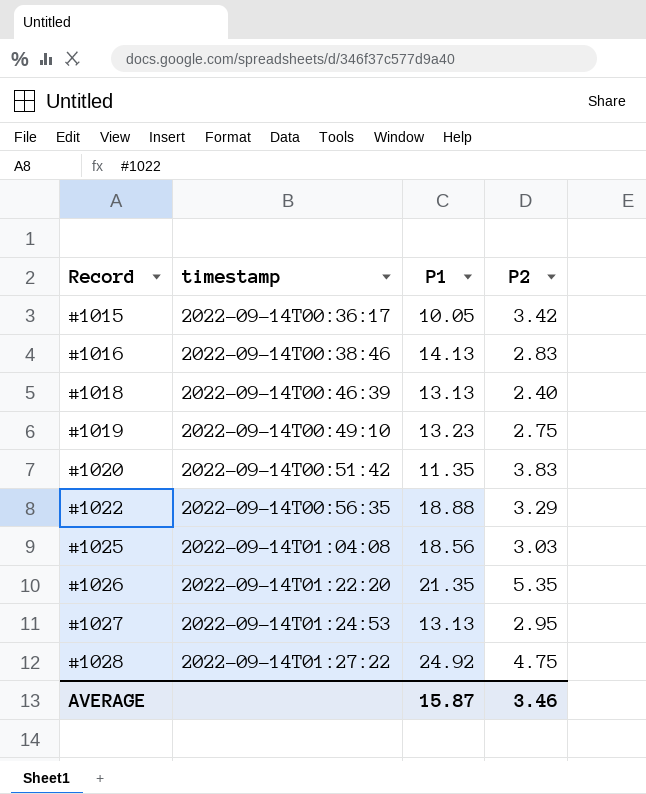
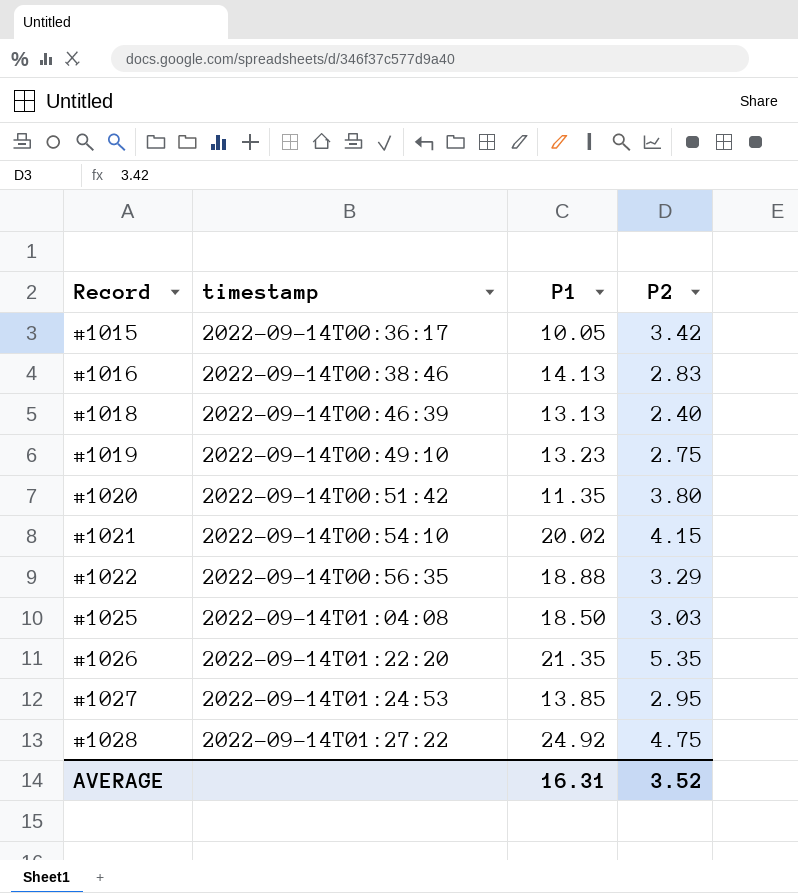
#1020 | P2: 3.83 -> 3.80
row #1021: none -> 2022-09-14T00:54:10 | 20.02 | 4.15
#1025 | P1: 18.56 -> 18.50
#1027 | P1: 13.13 -> 13.85
AVERAGE | P1: 15.87 -> 16.31
AVERAGE | P2: 3.46 -> 3.52

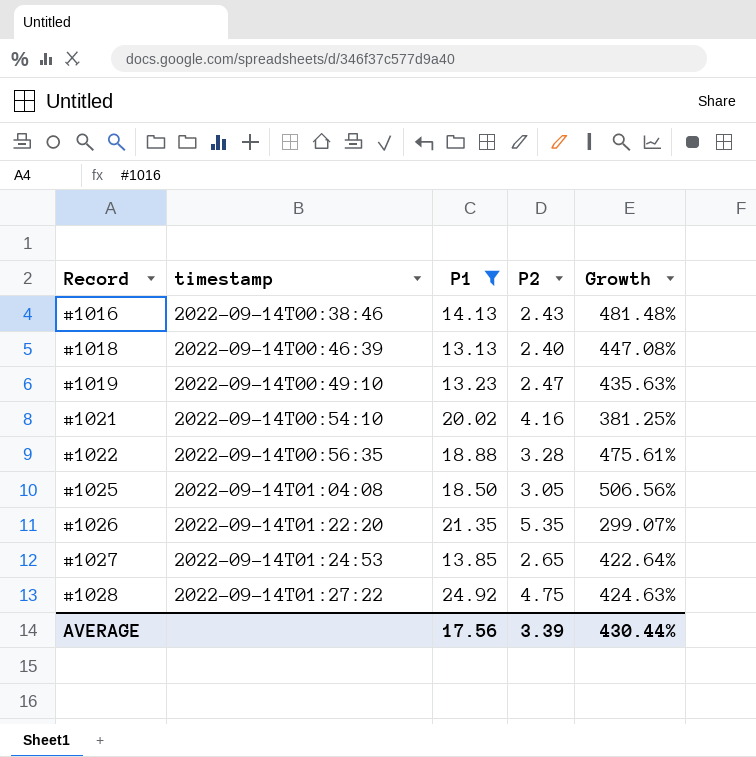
filter: none -> P1 >= 13.13
column Growth | formula: none -> ([P1] - [P2]) / [P2]
#1016 | P2: 2.83 -> 2.43
#1019 | P2: 2.75 -> 2.47
#1021 | P2: 4.15 -> 4.16
#1022 | P2: 3.29 -> 3.28
#1025 | P2: 3.03 -> 3.05
#1027 | P2: 2.95 -> 2.65
AVERAGE | P1: 16.31 -> 17.56
AVERAGE | P2: 3.52 -> 3.39

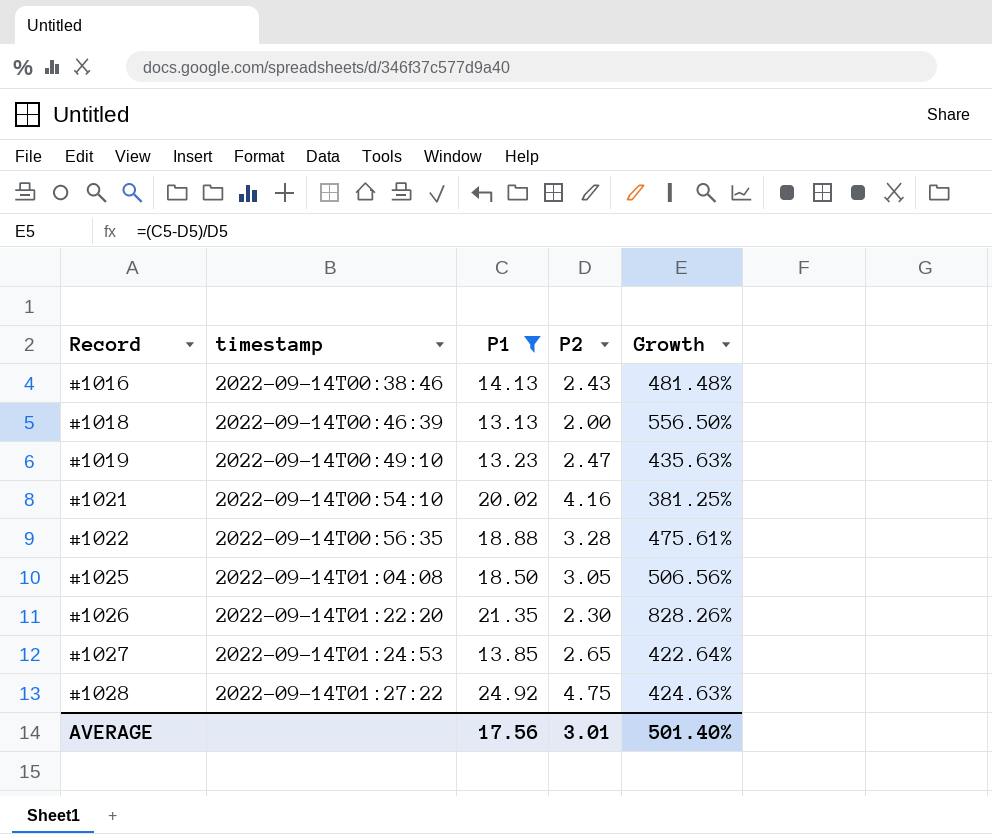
#1018 | P2: 2.40 -> 2.00
#1018 | Growth: 447.08% -> 556.50%
#1026 | P2: 5.35 -> 2.30
#1026 | Growth: 299.07% -> 828.26%
AVERAGE | P2: 3.39 -> 3.01
AVERAGE | Growth: 430.44% -> 501.40%

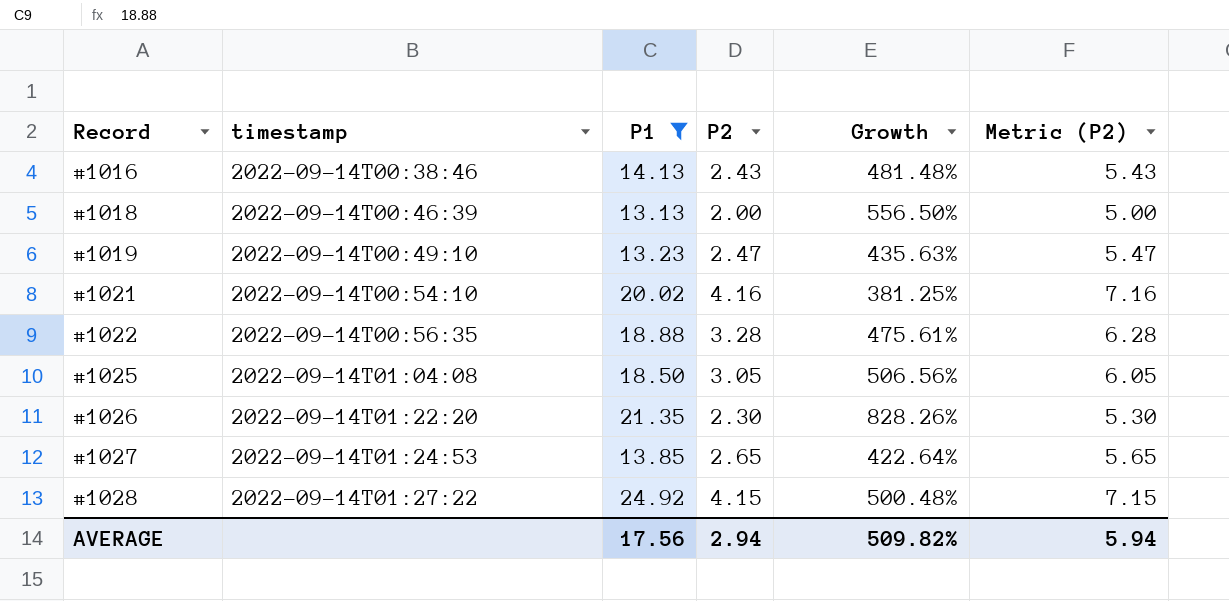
column Metric (P2) | formula: none -> [P2] + 3
#1028 | P2: 4.75 -> 4.15
#1028 | Growth: 424.63% -> 500.48%
AVERAGE | P2: 3.01 -> 2.94
AVERAGE | Growth: 501.40% -> 509.82%

